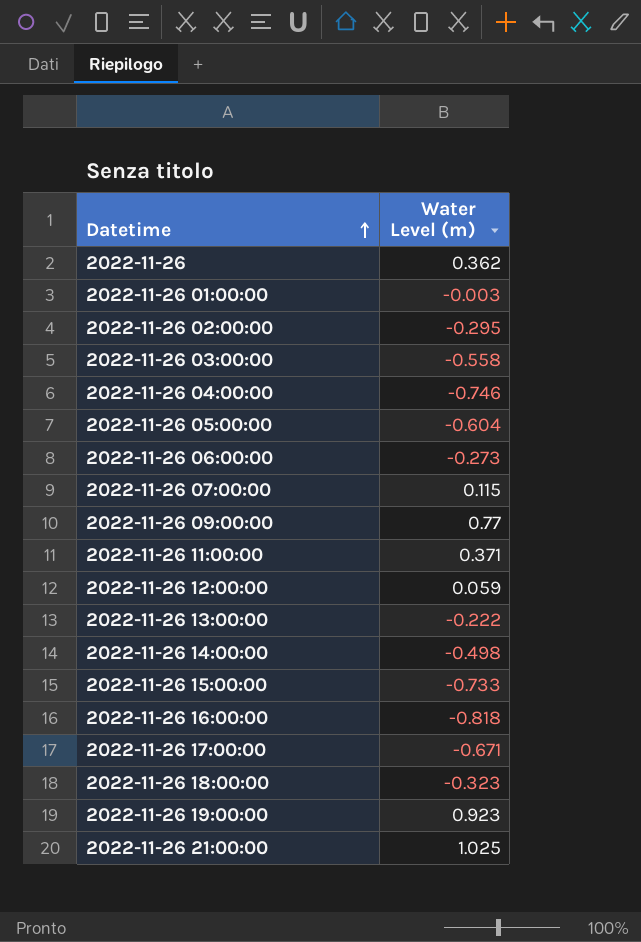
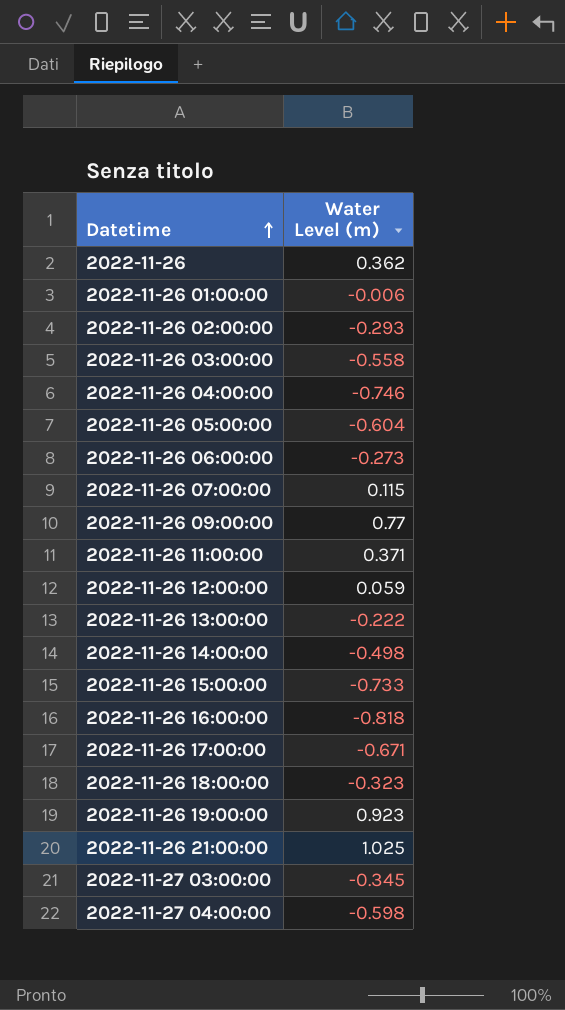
2022-11-26 01:00:00 | Water Level (m): -0.003 -> -0.006
2022-11-26 02:00:00 | Water Level (m): -0.295 -> -0.293
row 2022-11-27 03:00:00: none -> -0.345
row 2022-11-27 04:00:00: none -> -0.598

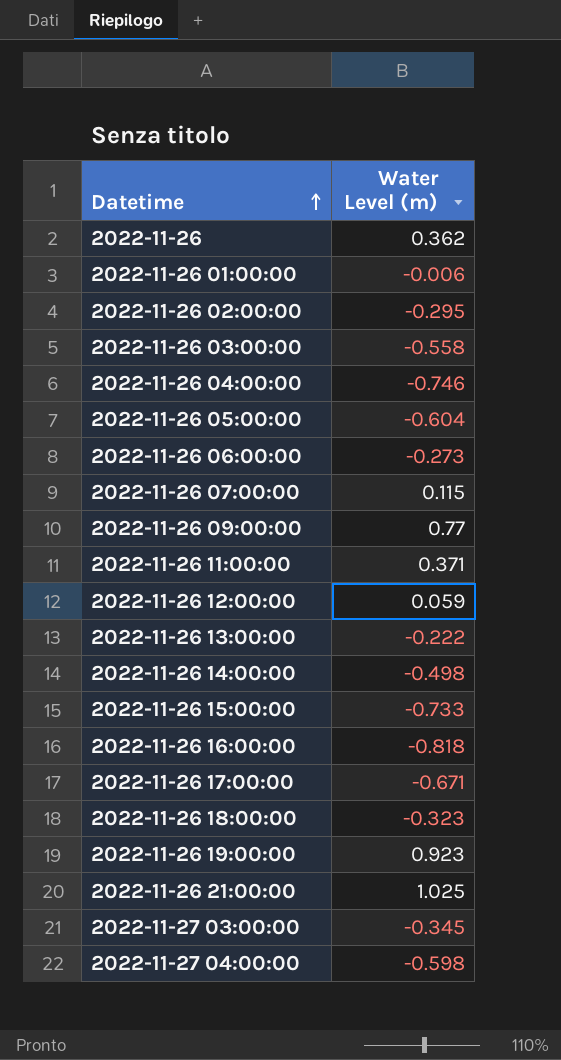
2022-11-26 02:00:00 | Water Level (m): -0.293 -> -0.295

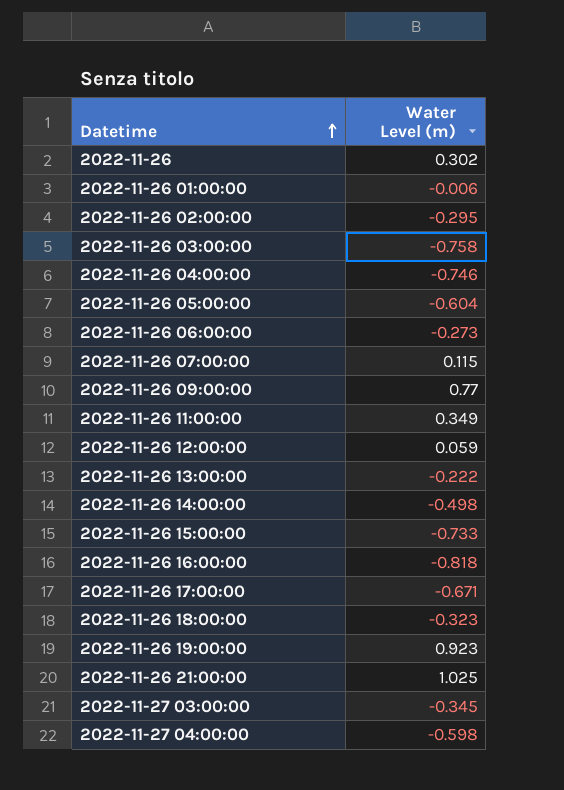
2022-11-26 | Water Level (m): 0.362 -> 0.302
2022-11-26 03:00:00 | Water Level (m): -0.558 -> -0.758
2022-11-26 11:00:00 | Water Level (m): 0.371 -> 0.349

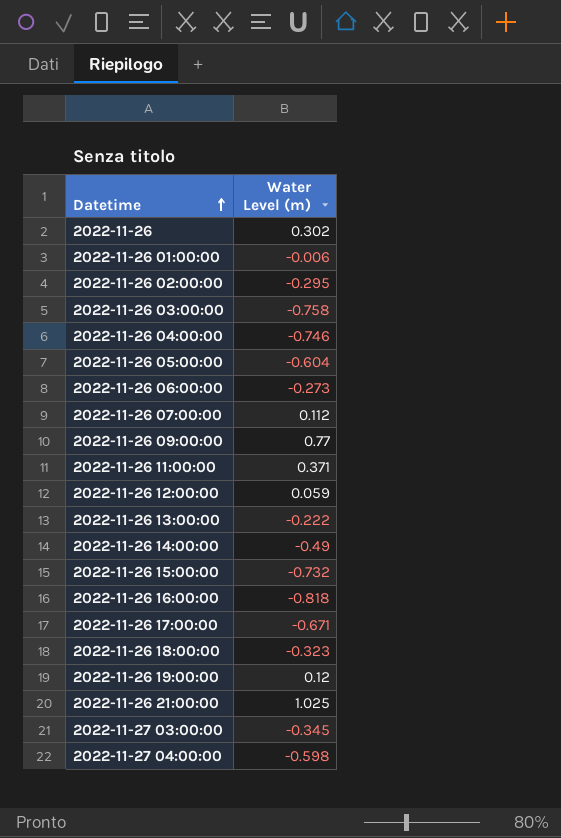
2022-11-26 07:00:00 | Water Level (m): 0.115 -> 0.112
2022-11-26 11:00:00 | Water Level (m): 0.349 -> 0.371
2022-11-26 14:00:00 | Water Level (m): -0.498 -> -0.49
2022-11-26 15:00:00 | Water Level (m): -0.733 -> -0.732
2022-11-26 19:00:00 | Water Level (m): 0.923 -> 0.12

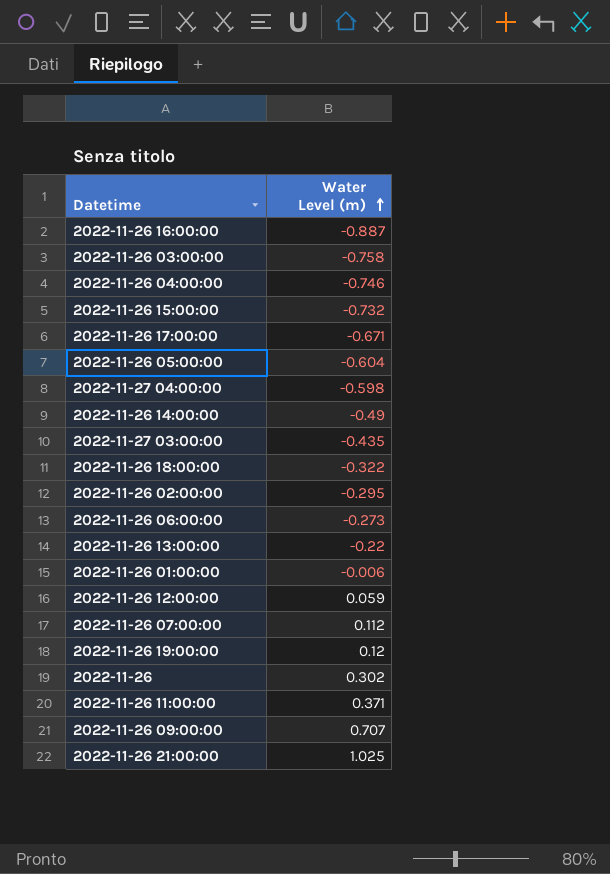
row order: Datetime ascending -> Water Level (m) ascending
2022-11-26 16:00:00 | Water Level (m): -0.818 -> -0.887
2022-11-27 03:00:00 | Water Level (m): -0.345 -> -0.435
2022-11-26 18:00:00 | Water Level (m): -0.323 -> -0.322
2022-11-26 13:00:00 | Water Level (m): -0.222 -> -0.22
2022-11-26 09:00:00 | Water Level (m): 0.77 -> 0.707

